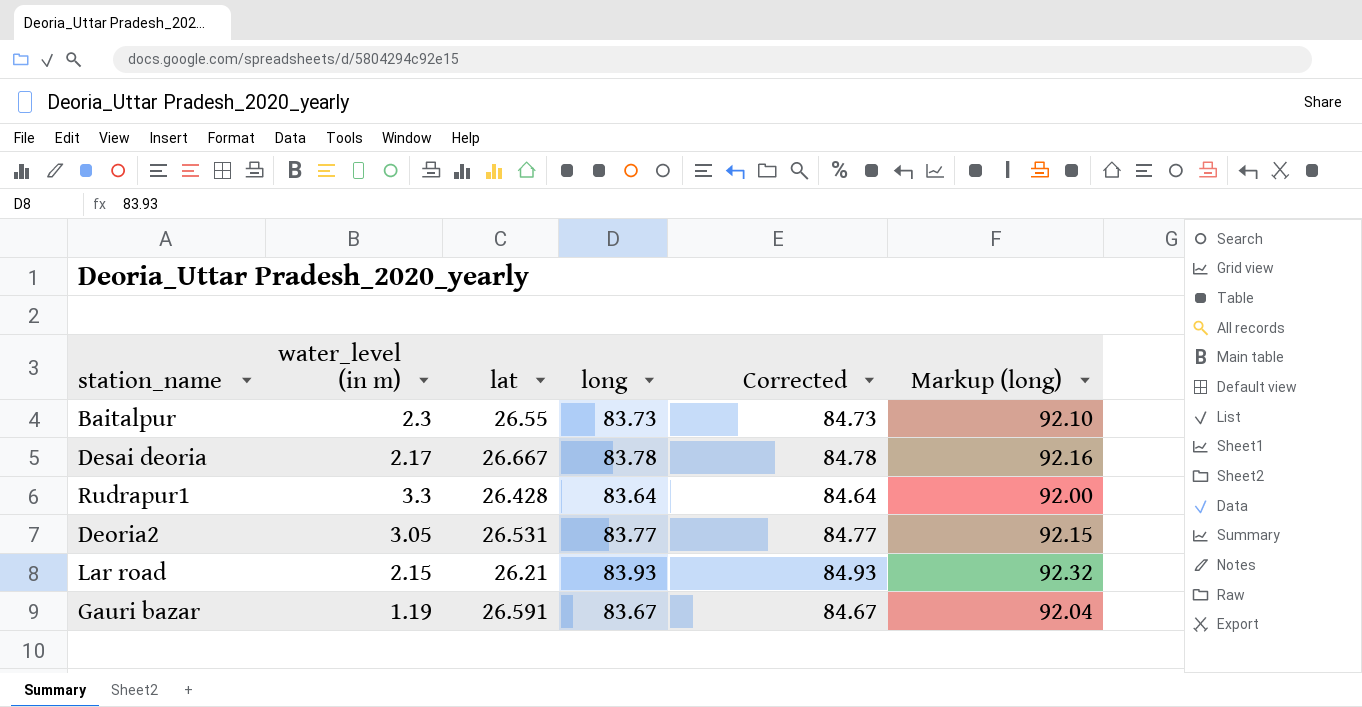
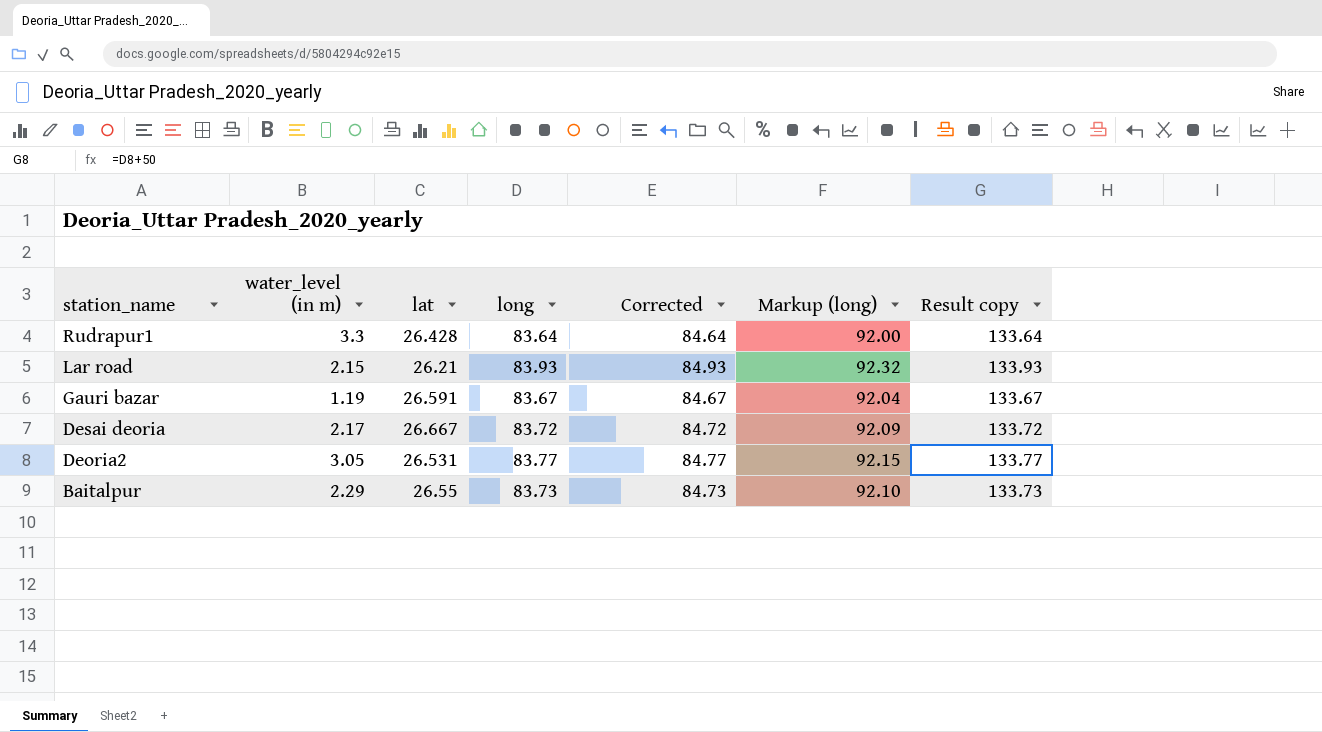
row order: none -> station_name descending
column Result copy | formula: none -> [long] + 50
Desai deoria | long: 83.78 -> 83.72
Desai deoria | Corrected: 84.78 -> 84.72
Desai deoria | Markup (long): 92.16 -> 92.09
Baitalpur | water_level (in m): 2.3 -> 2.29

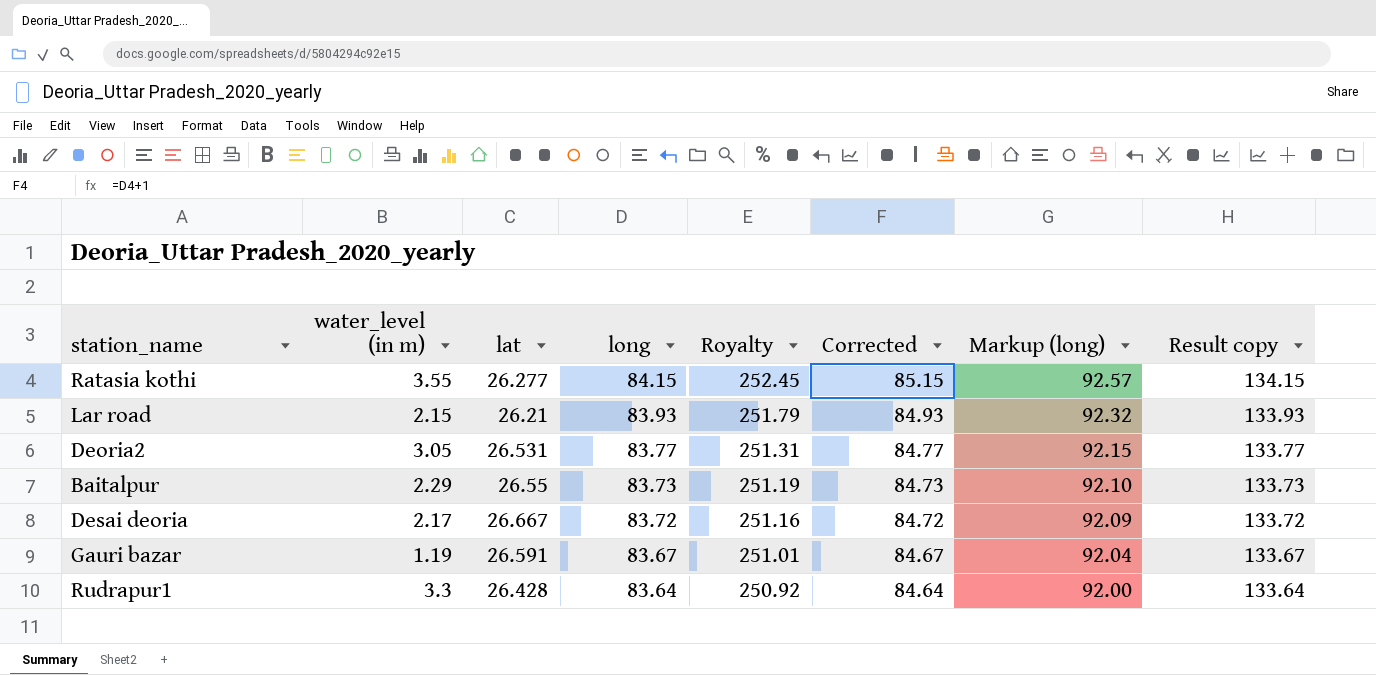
row order: station_name descending -> long descending
column Royalty | formula: none -> [long] * 3
row Ratasia kothi: none -> 3.55 | 26.277 | 84.15 | 252.45 | 85.15 | 92.57 | 134.15

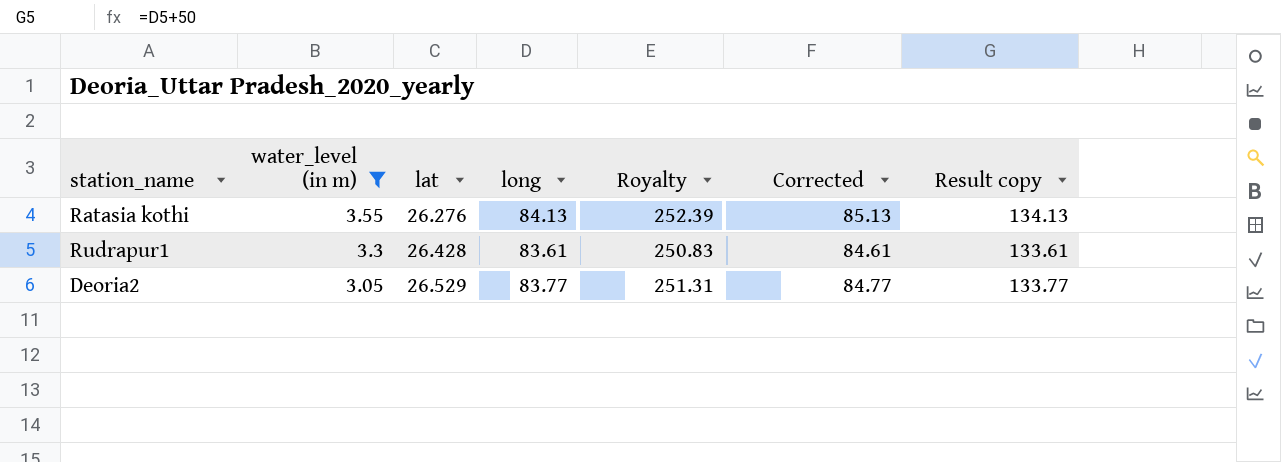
filter: none -> water_level (in m) >= 3.05
row order: long descending -> water_level (in m) descending
column Markup (long) | formula: [long] * 1.1 -> none
Ratasia kothi | lat: 26.277 -> 26.276
Ratasia kothi | long: 84.15 -> 84.13
Ratasia kothi | Royalty: 252.45 -> 252.39
Ratasia kothi | Corrected: 85.15 -> 85.13
Ratasia kothi | Result copy: 134.15 -> 134.13
Rudrapur1 | long: 83.64 -> 83.61
Rudrapur1 | Royalty: 250.92 -> 250.83
Rudrapur1 | Corrected: 84.64 -> 84.61
Rudrapur1 | Result copy: 133.64 -> 133.61
Deoria2 | lat: 26.531 -> 26.529

